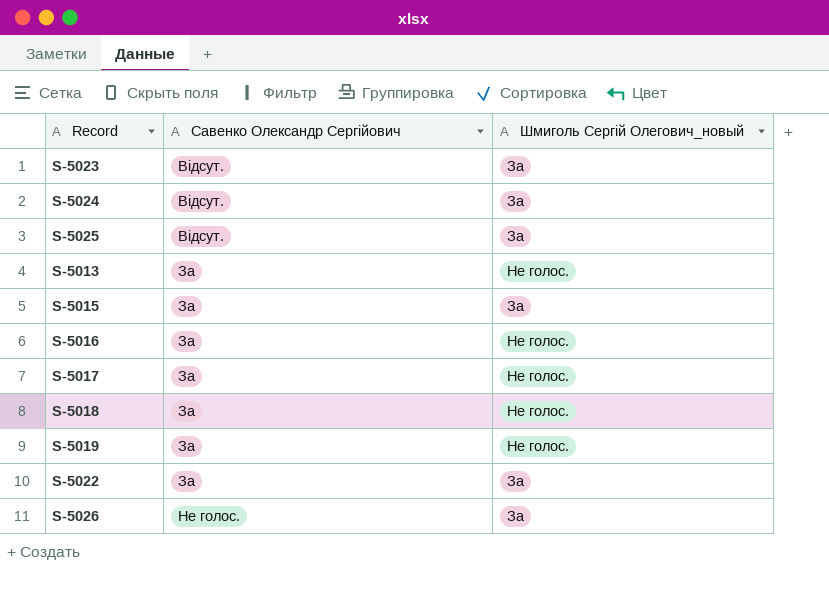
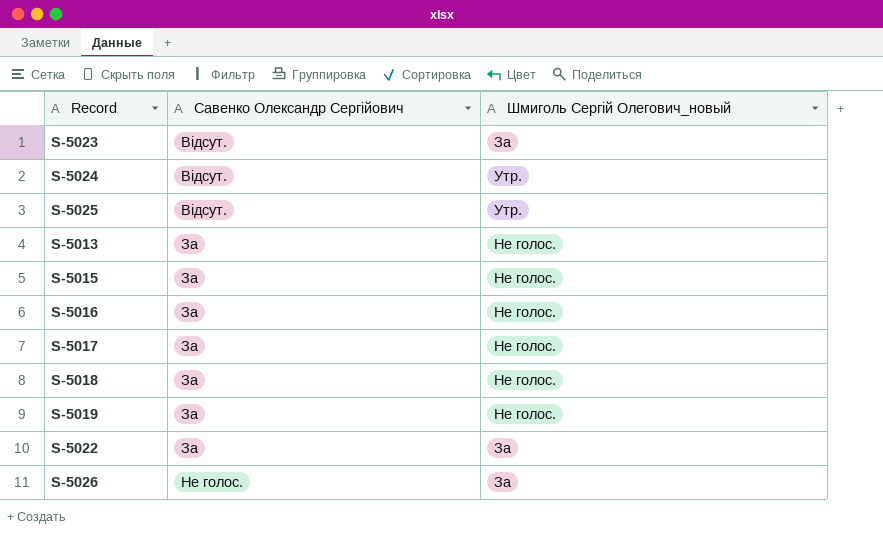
S-5024 | Шмиголь Сергій Олегович_новый: За -> Утр.
S-5025 | Шмиголь Сергій Олегович_новый: За -> Утр.
S-5015 | Шмиголь Сергій Олегович_новый: За -> Не голос.

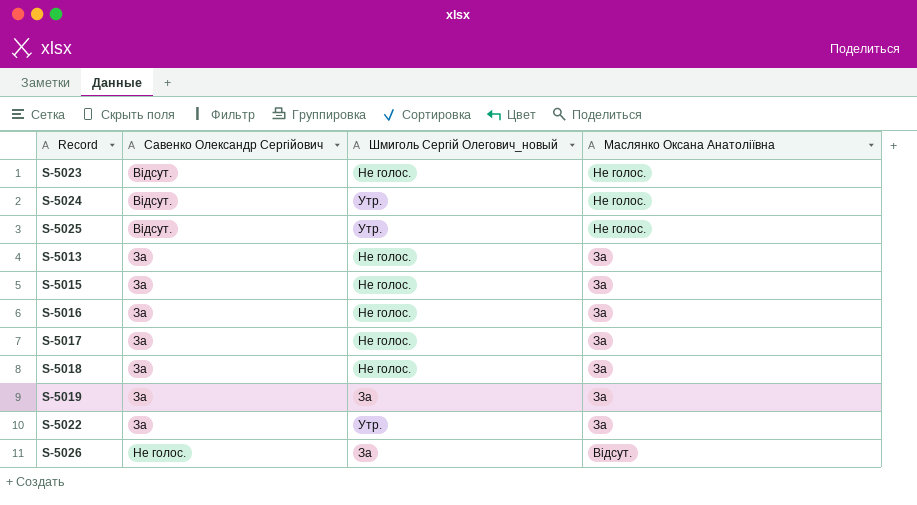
column Маслянко Оксана Анатоліївна | position: none -> 4
S-5023 | Шмиголь Сергій Олегович_новый: За -> Не голос.
S-5019 | Шмиголь Сергій Олегович_новый: Не голос. -> За
S-5022 | Шмиголь Сергій Олегович_новый: За -> Утр.

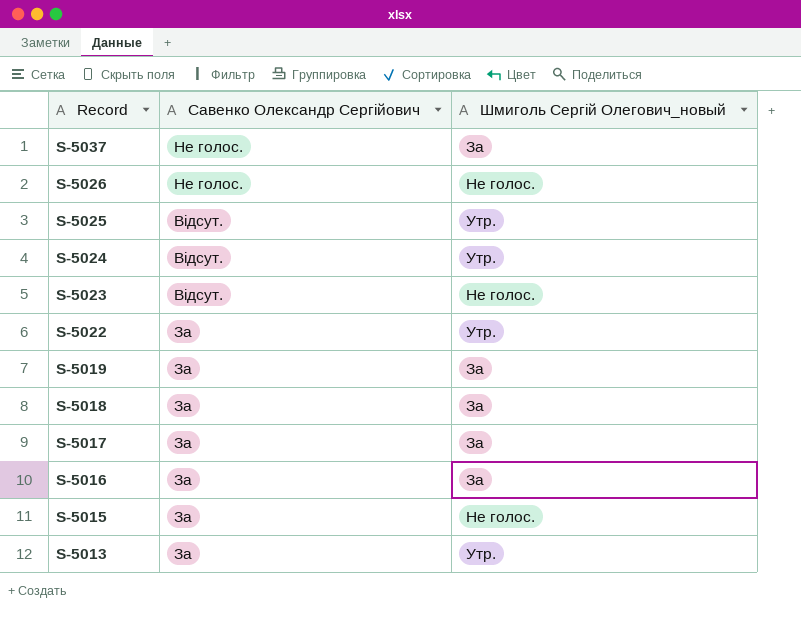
row order: Савенко Олександр Сергійович ascending -> Record descending
column Маслянко Оксана Анатоліївна | position: 4 -> none
row S-5037: none -> Не голос. | За
S-5026 | Шмиголь Сергій Олегович_новый: За -> Не голос.
S-5018 | Шмиголь Сергій Олегович_новый: Не голос. -> За
S-5017 | Шмиголь Сергій Олегович_новый: Не голос. -> За
S-5016 | Шмиголь Сергій Олегович_новый: Не голос. -> За
S-5013 | Шмиголь Сергій Олегович_новый: Не голос. -> Утр.

